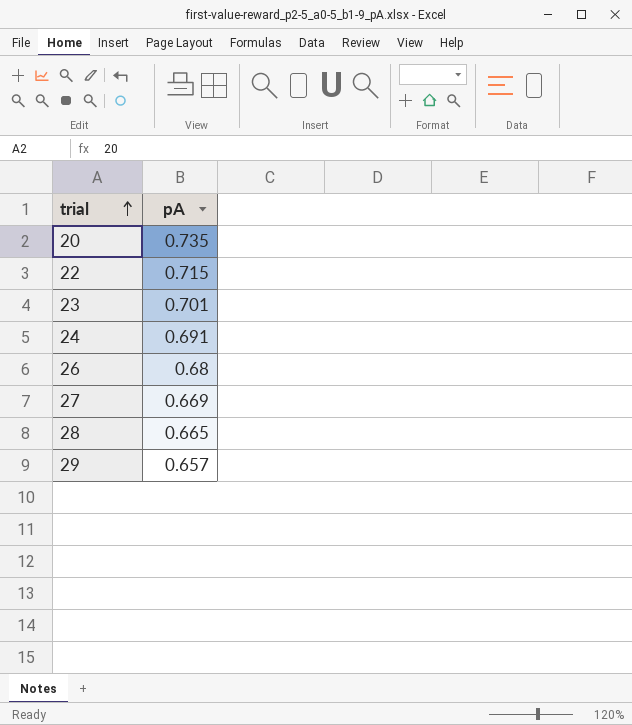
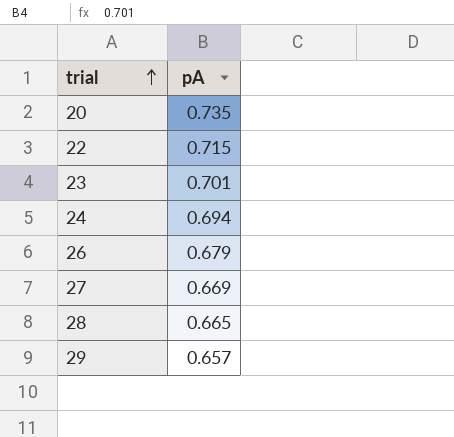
24 | pA: 0.691 -> 0.694
26 | pA: 0.68 -> 0.679

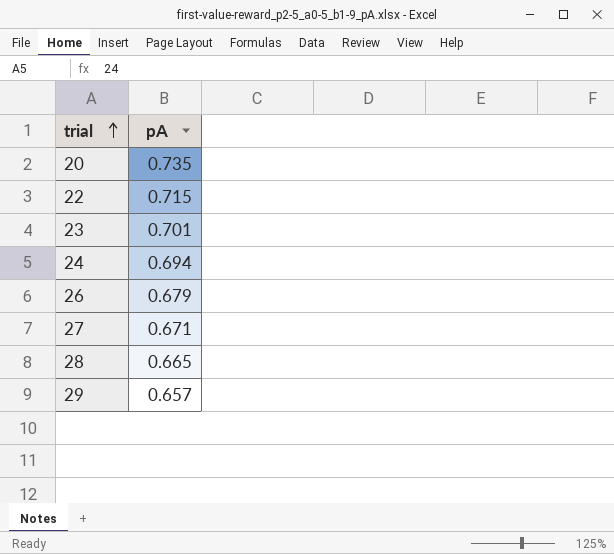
27 | pA: 0.669 -> 0.671

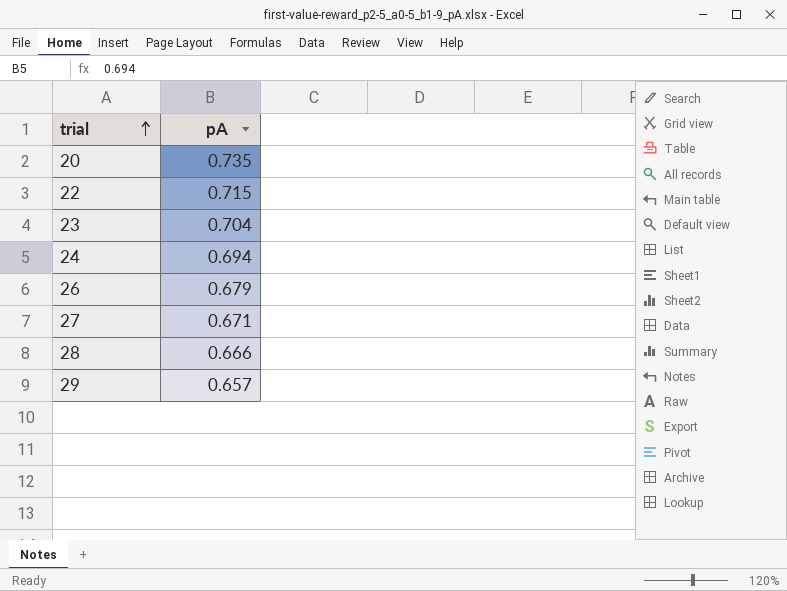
23 | pA: 0.701 -> 0.704
28 | pA: 0.665 -> 0.666

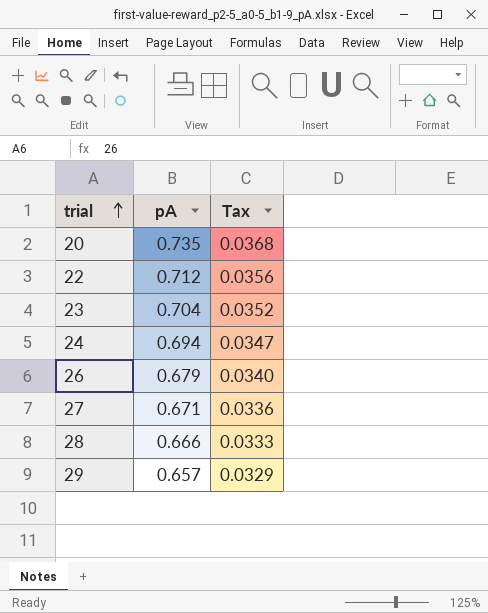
column Tax | formula: none -> [pA] * 0.05
22 | pA: 0.715 -> 0.712

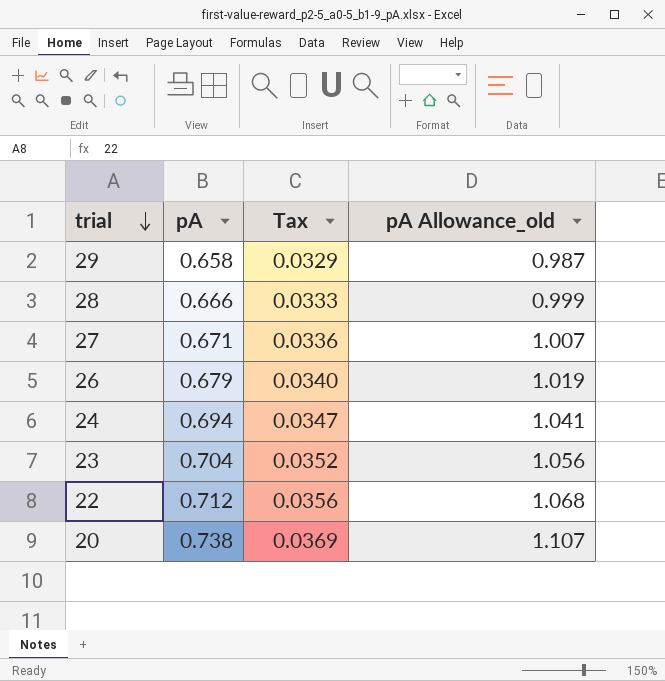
row order: trial ascending -> trial descending
column pA Allowance_old | formula: none -> [pA] * 1.5
29 | pA: 0.657 -> 0.658
20 | pA: 0.735 -> 0.738
20 | Tax: 0.0368 -> 0.0369

